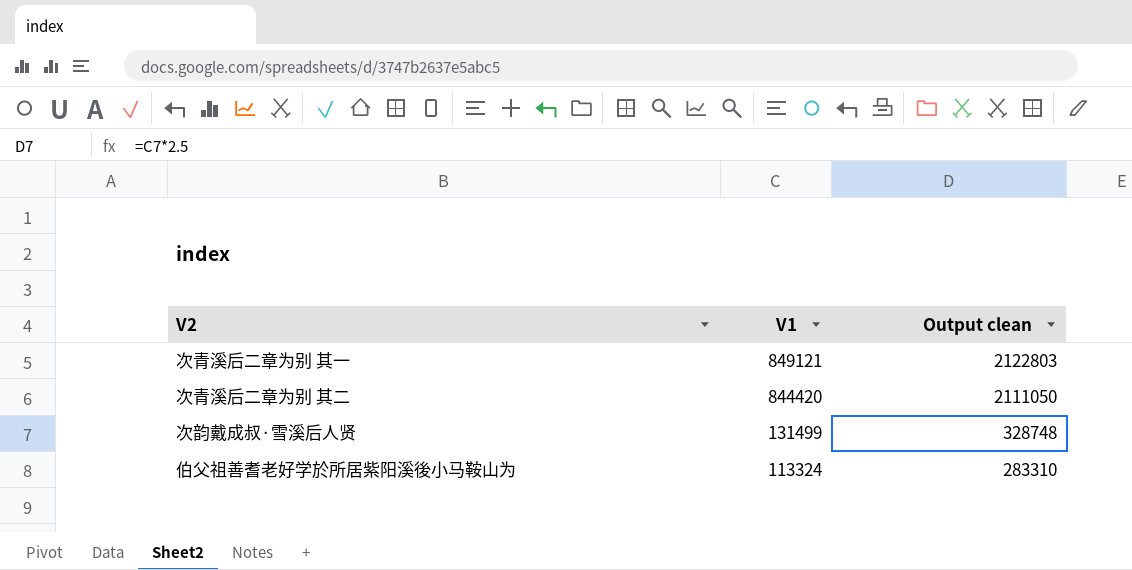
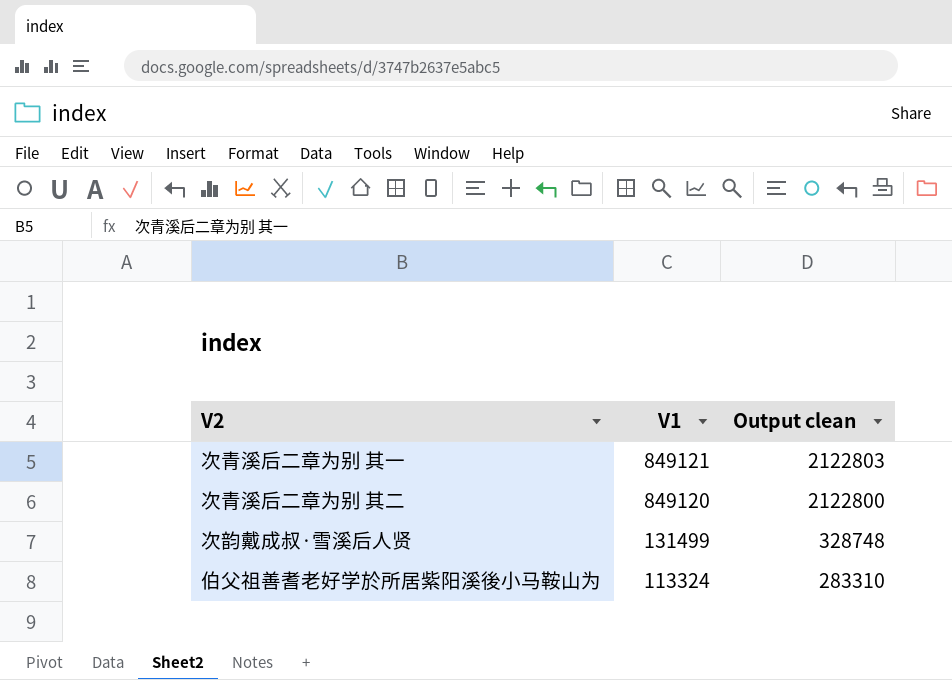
次青溪后二章为别 其二 | V1: 844420 -> 849120
次青溪后二章为别 其二 | Output clean: 2111050 -> 2122800

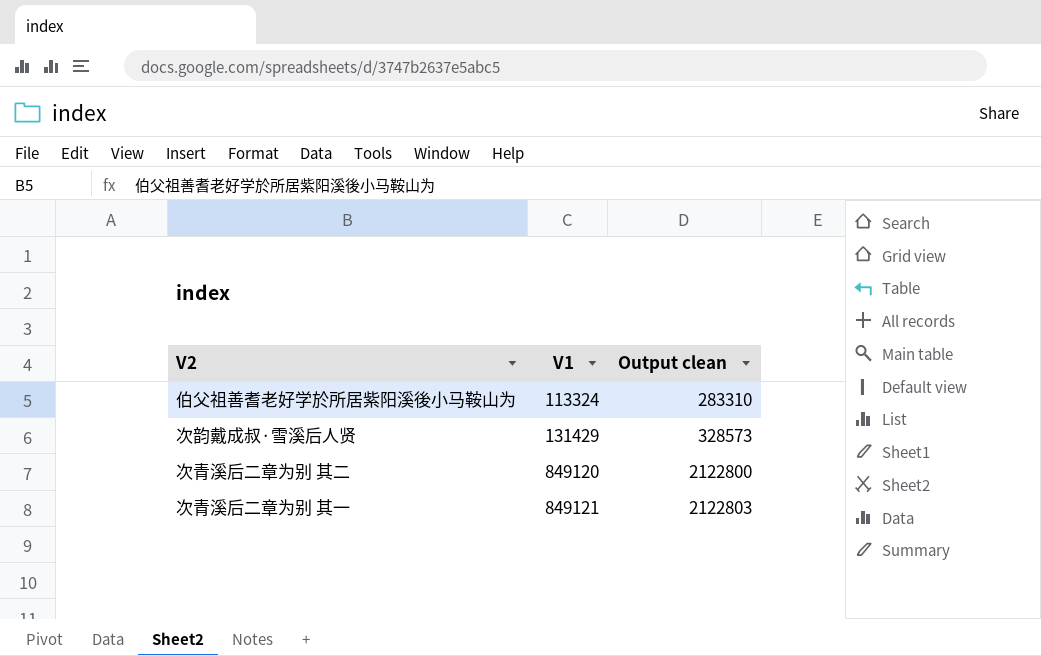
row order: V1 descending -> V1 ascending
次韵戴成叔·雪溪后人贤 | V1: 131499 -> 131429
次韵戴成叔·雪溪后人贤 | Output clean: 328748 -> 328573

